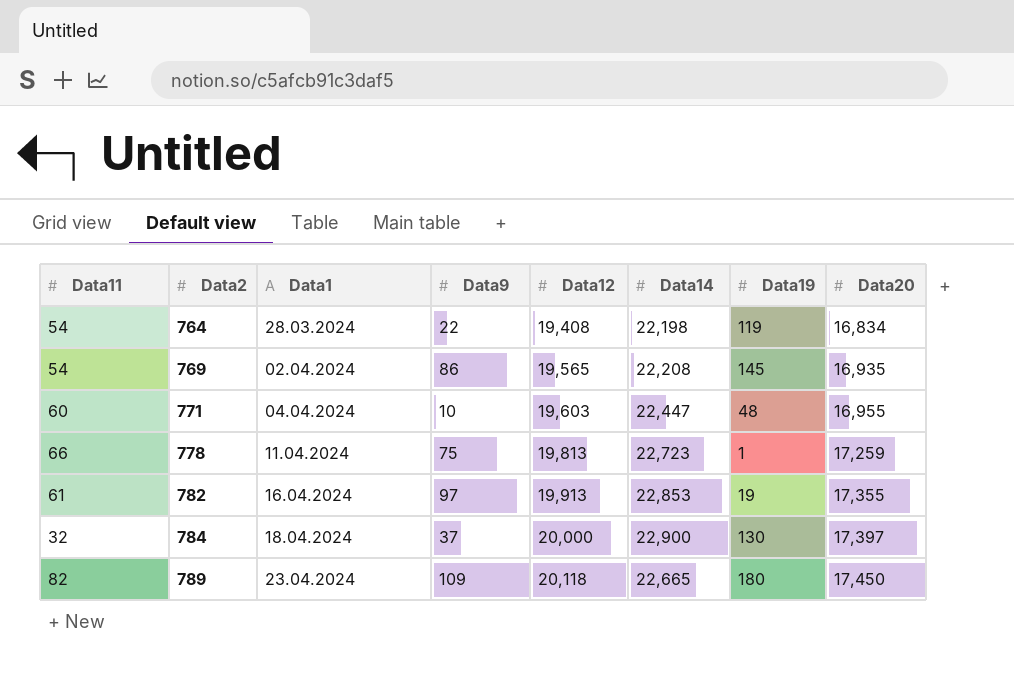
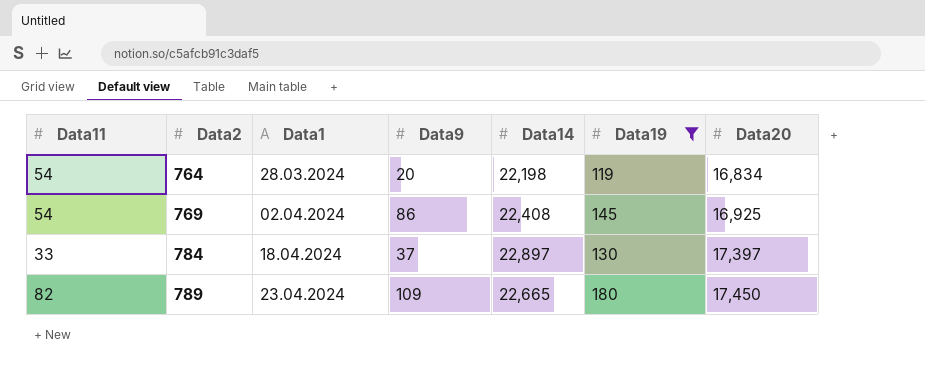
filter: none -> Data19 >= 119
column Data12 | position: 5 -> none
764 | Data9: 22 -> 20
769 | Data14: 22,208 -> 22,408
769 | Data20: 16,935 -> 16,925
784 | Data11: 32 -> 33
784 | Data14: 22,900 -> 22,897

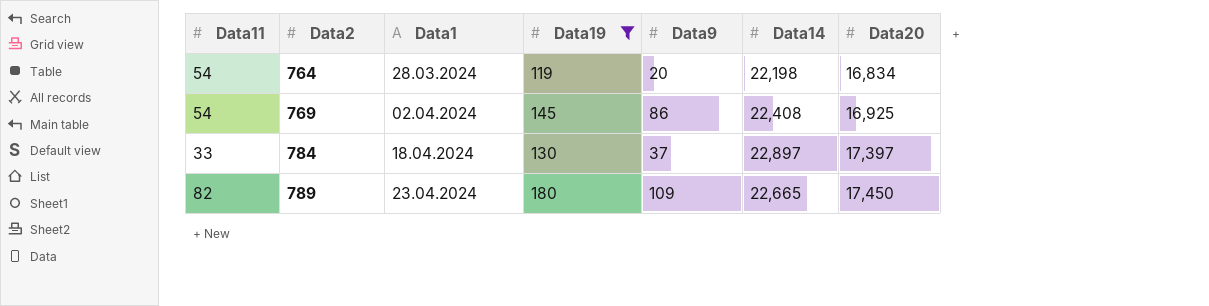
column Data19 | position: 6 -> 4

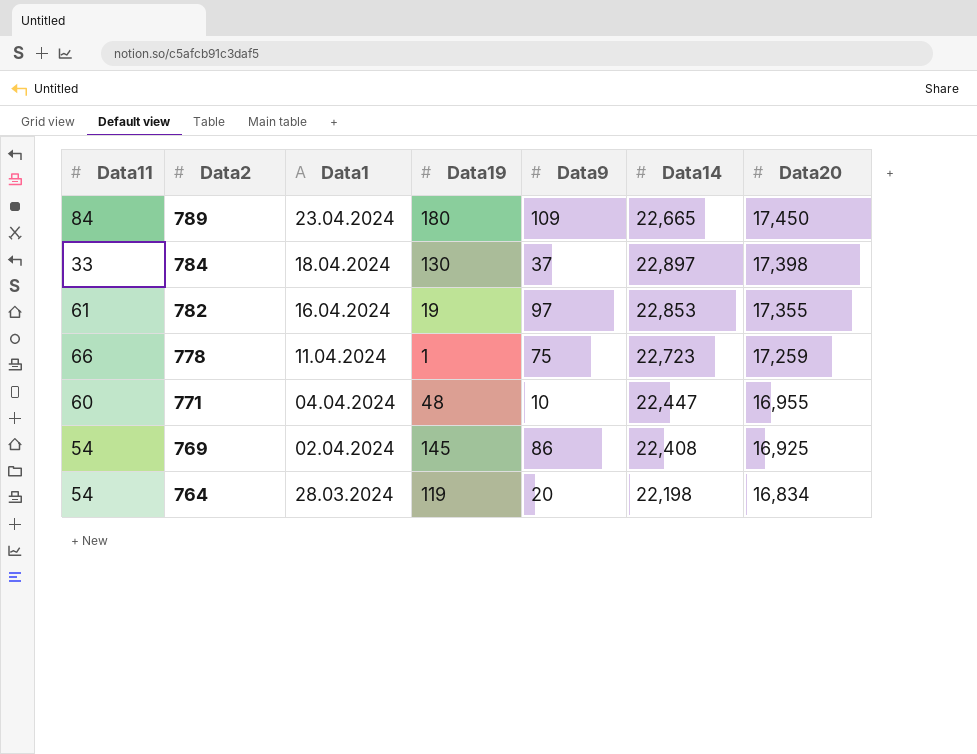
filter: Data19 >= 119 -> none
row order: Data2 ascending -> Data2 descending
789 | Data11: 82 -> 84
784 | Data20: 17,397 -> 17,398

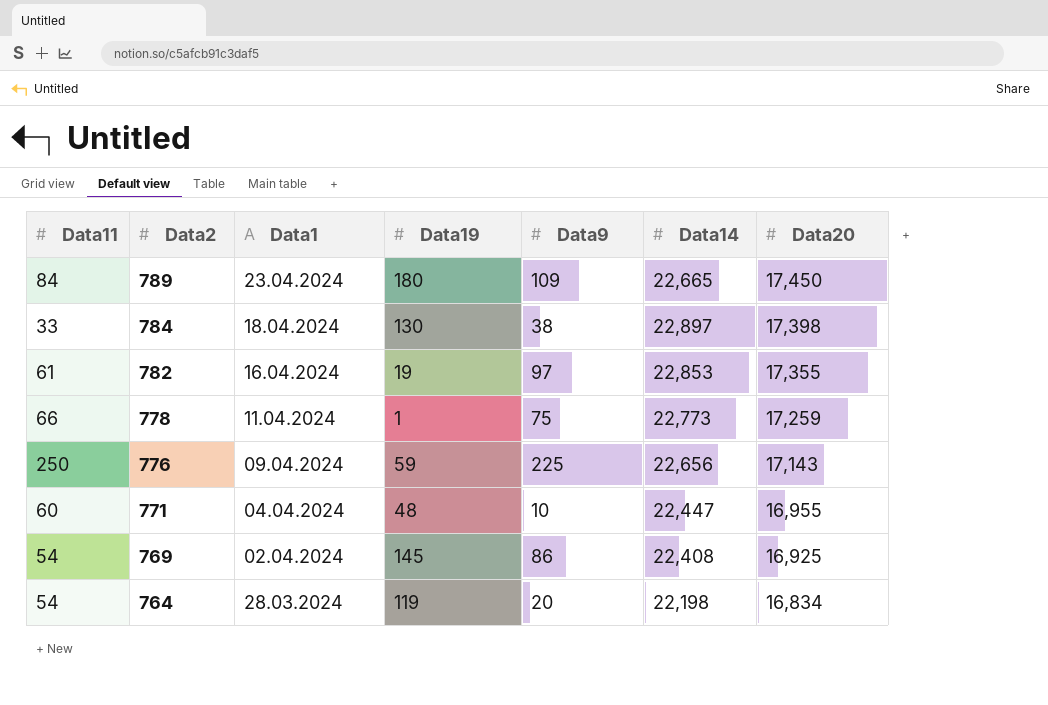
784 | Data9: 37 -> 38
778 | Data14: 22,723 -> 22,773
row 776: none -> 250 | 09.04.2024 | 59 | 225 | 22,656 | 17,143

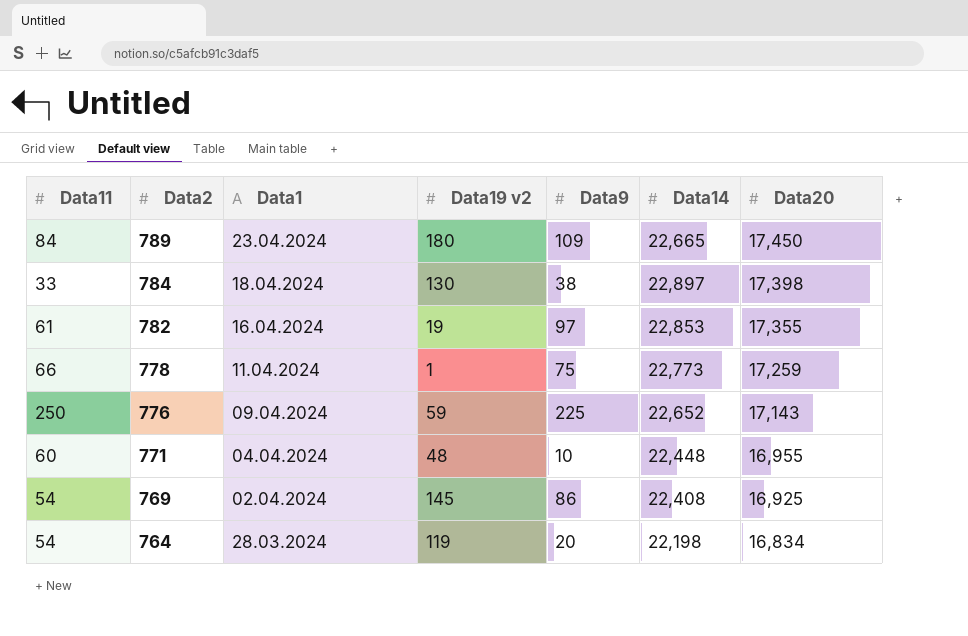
column name: Data19 -> Data19 v2
776 | Data14: 22,656 -> 22,652
771 | Data14: 22,447 -> 22,448

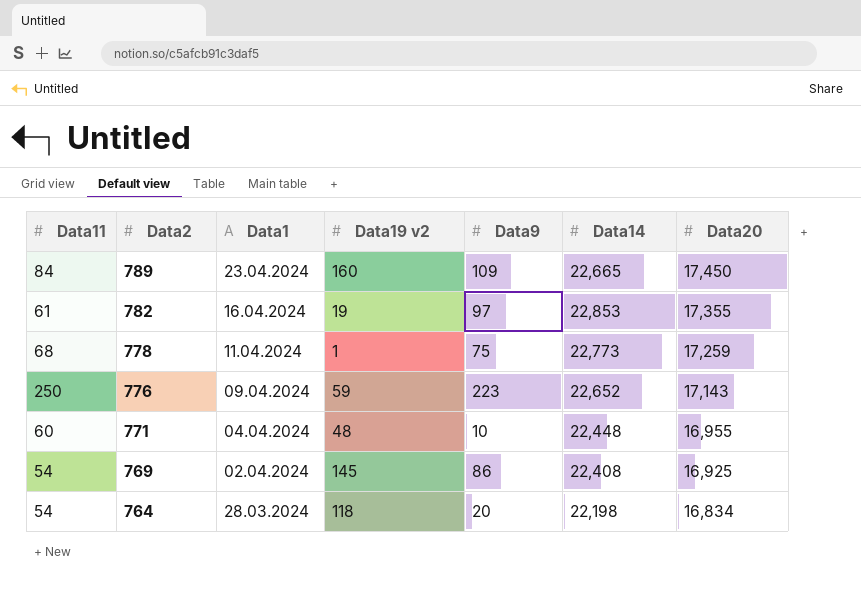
row 784: 33 | 18.04.2024 | 130 | 38 | 22,897 | 17,398 -> none
789 | Data19 v2: 180 -> 160
778 | Data11: 66 -> 68
776 | Data9: 225 -> 223
764 | Data19 v2: 119 -> 118

